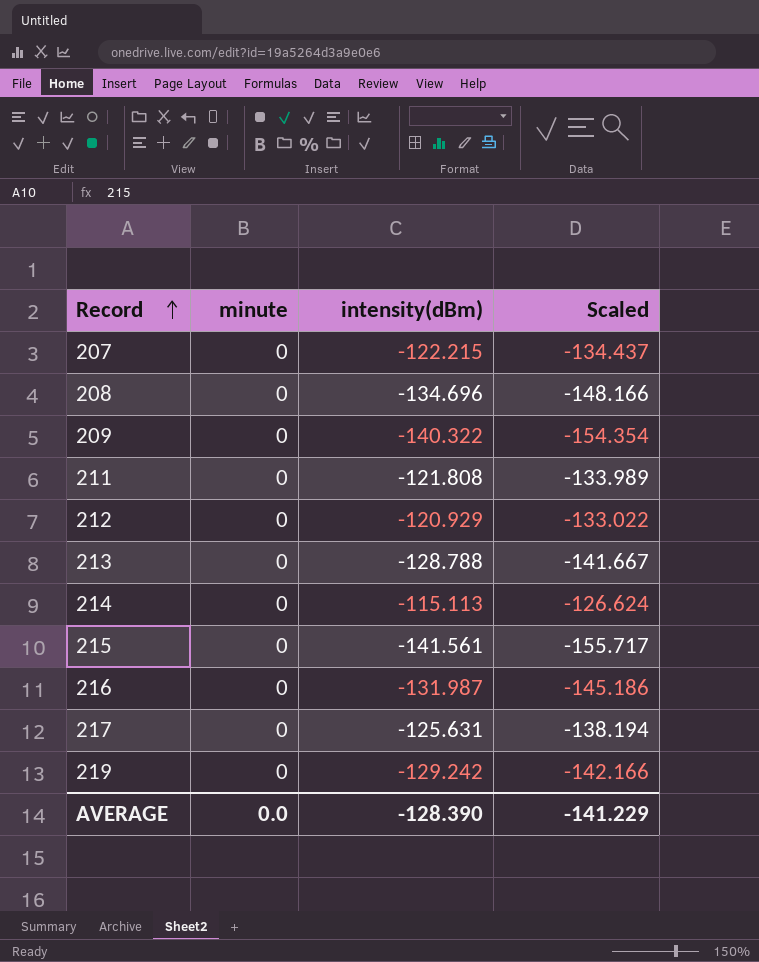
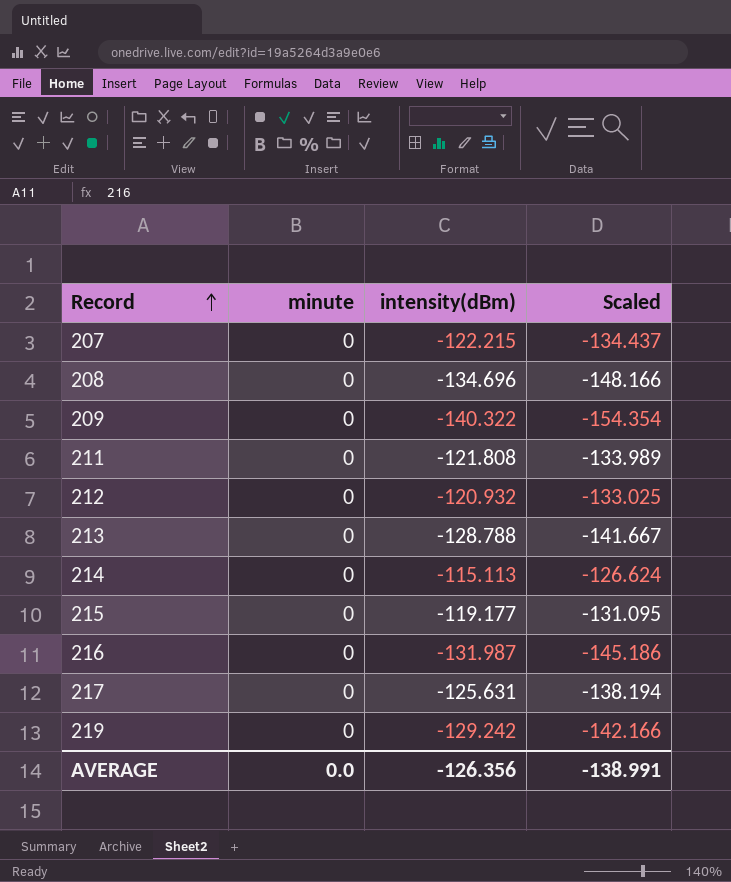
212 | intensity(dBm): -120.929 -> -120.932
212 | Scaled: -133.022 -> -133.025
215 | intensity(dBm): -141.561 -> -119.177
215 | Scaled: -155.717 -> -131.095
AVERAGE | intensity(dBm): -128.390 -> -126.356
AVERAGE | Scaled: -141.229 -> -138.991

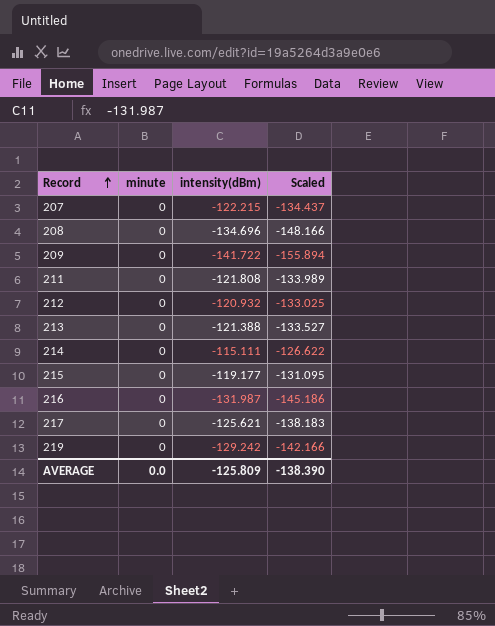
209 | intensity(dBm): -140.322 -> -141.722
209 | Scaled: -154.354 -> -155.894
213 | intensity(dBm): -128.788 -> -121.388
213 | Scaled: -141.667 -> -133.527
214 | intensity(dBm): -115.113 -> -115.111
214 | Scaled: -126.624 -> -126.622
217 | intensity(dBm): -125.631 -> -125.621
217 | Scaled: -138.194 -> -138.183
AVERAGE | intensity(dBm): -126.356 -> -125.809
AVERAGE | Scaled: -138.991 -> -138.390

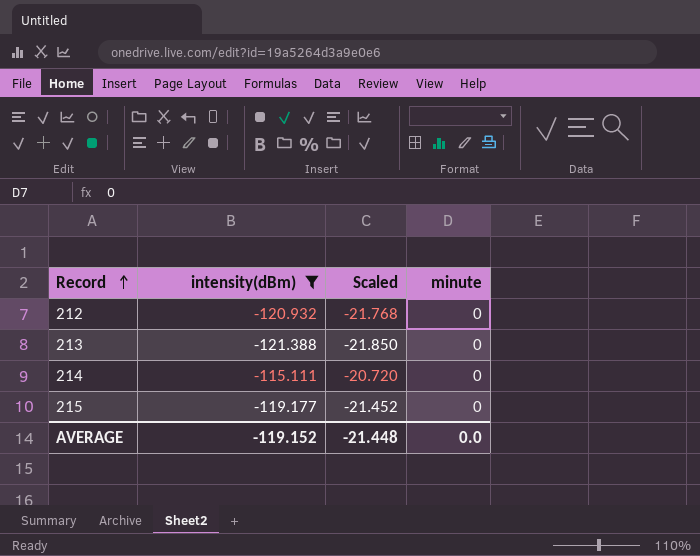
filter: none -> intensity(dBm) >= -121.388
column Scaled | formula: [intensity(dBm)] * 1.1 -> [intensity(dBm)] * 0.18
column minute | position: 2 -> 4
AVERAGE | intensity(dBm): -125.809 -> -119.152
AVERAGE | Scaled: -138.390 -> -21.448

